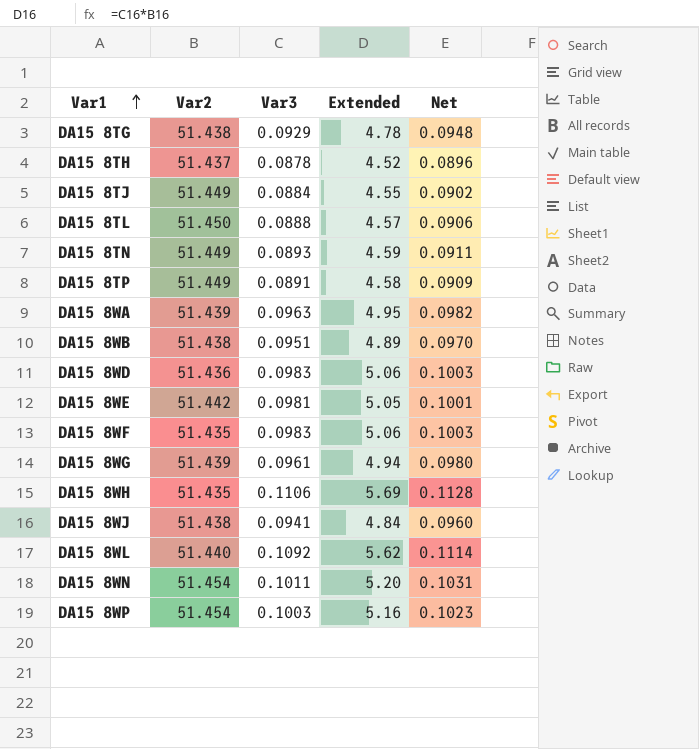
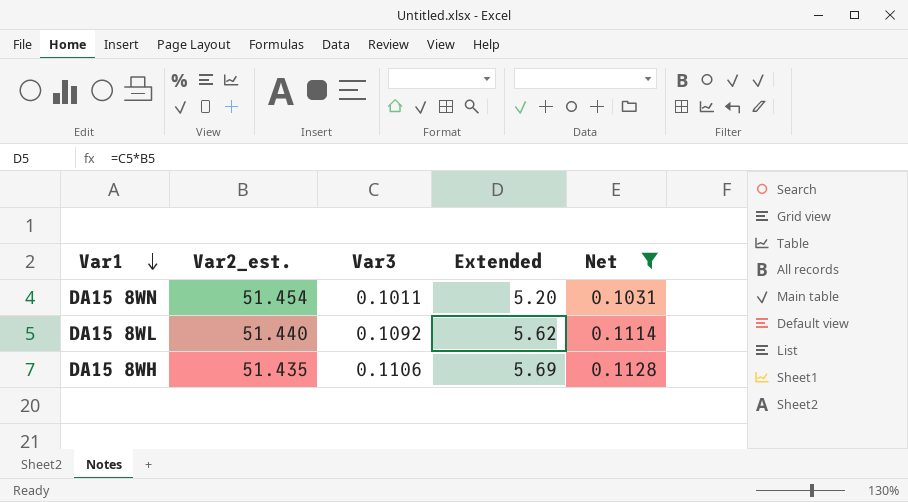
filter: none -> Net >= 0.1031
row order: Var1 ascending -> Var1 descending
column name: Var2 -> Var2_est.

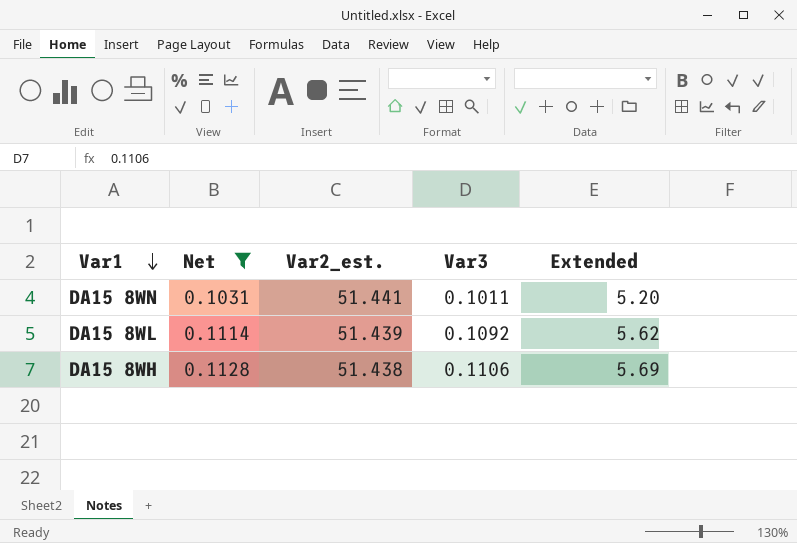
column Net | position: 5 -> 2
DA15 8WN | Var2_est.: 51.454 -> 51.441
DA15 8WL | Var2_est.: 51.440 -> 51.439
DA15 8WH | Var2_est.: 51.435 -> 51.438

